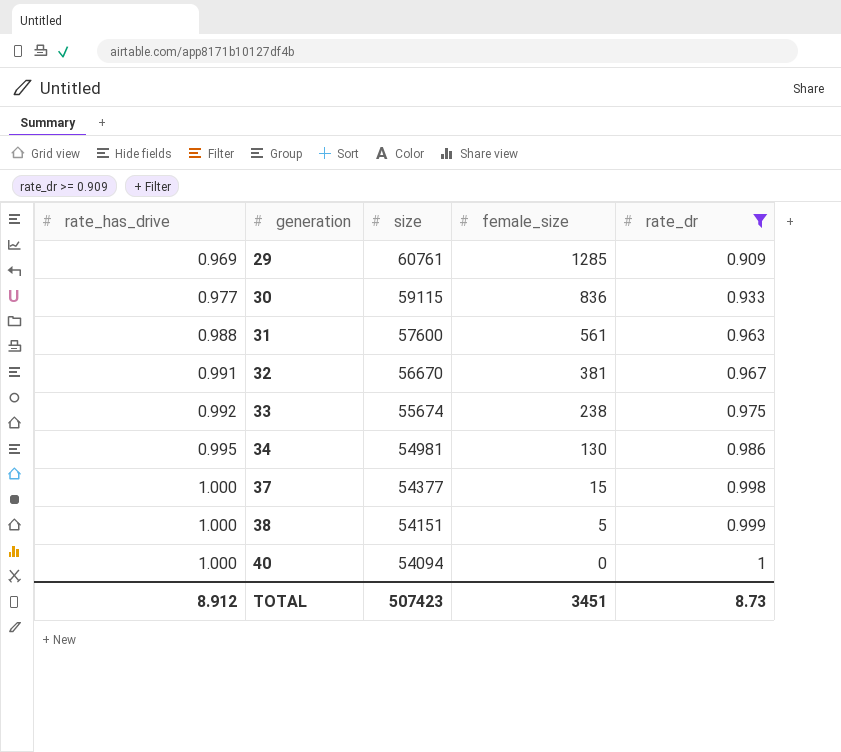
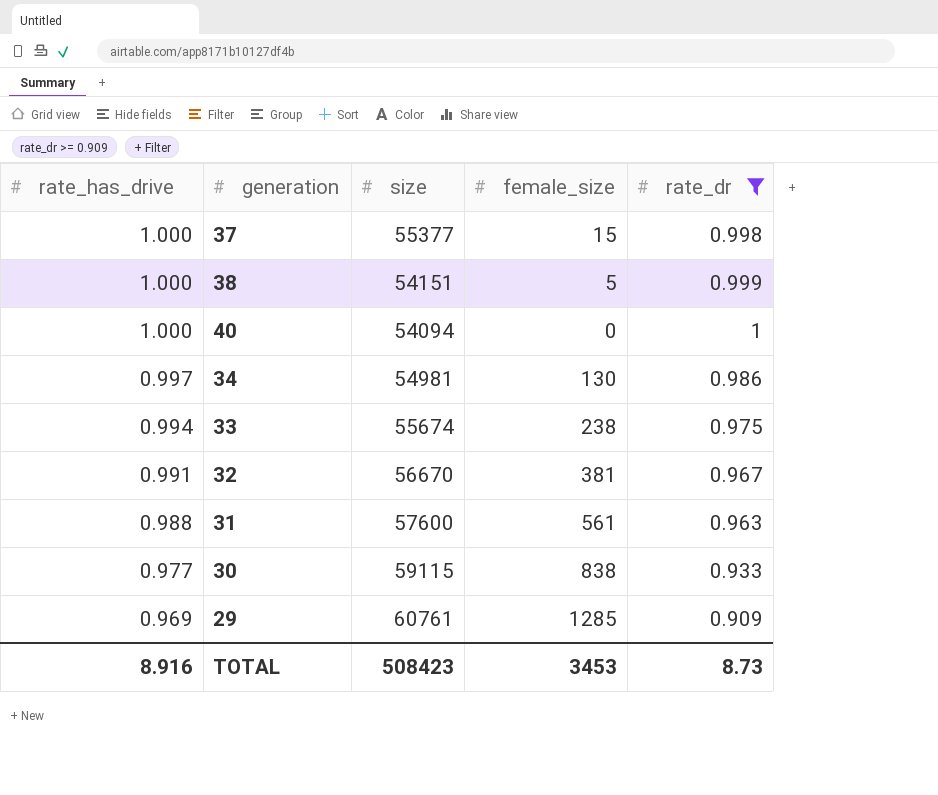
row order: rate_has_drive ascending -> rate_has_drive descending
37 | size: 54377 -> 55377
34 | rate_has_drive: 0.995 -> 0.997
33 | rate_has_drive: 0.992 -> 0.994
30 | female_size: 836 -> 838
TOTAL | rate_has_drive: 8.912 -> 8.916
TOTAL | size: 507423 -> 508423
TOTAL | female_size: 3451 -> 3453

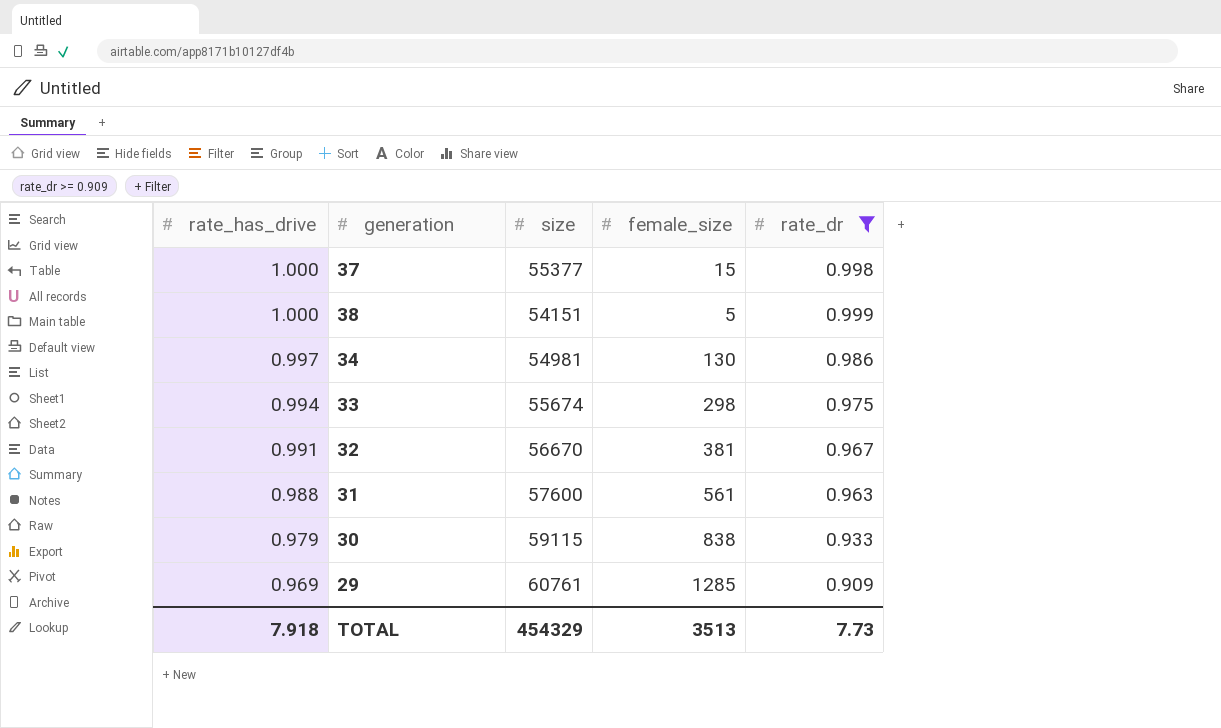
row 40: 1.000 | 54094 | 0 | 1 -> none
33 | female_size: 238 -> 298
30 | rate_has_drive: 0.977 -> 0.979
TOTAL | rate_has_drive: 8.916 -> 7.918
TOTAL | size: 508423 -> 454329
TOTAL | female_size: 3453 -> 3513
TOTAL | rate_dr: 8.73 -> 7.73

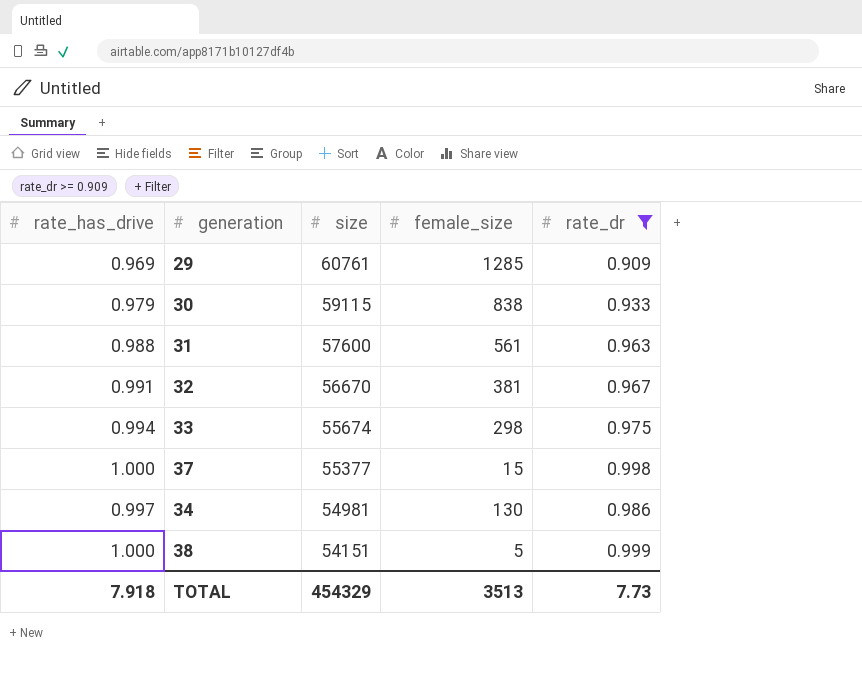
row order: rate_has_drive descending -> size descending

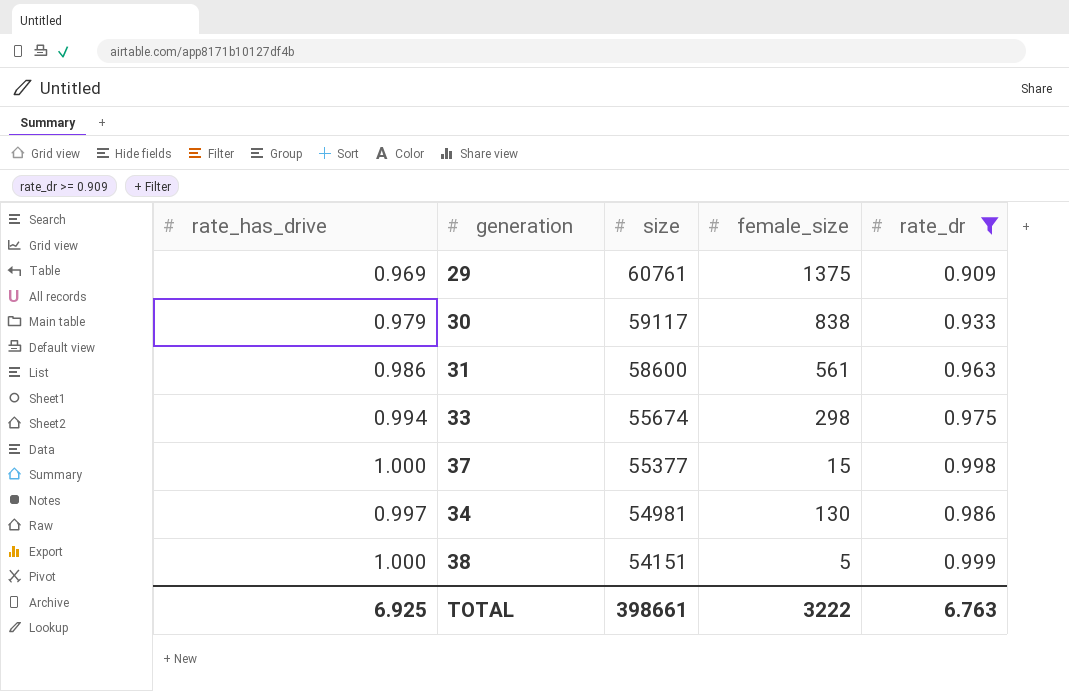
row 32: 0.991 | 56670 | 381 | 0.967 -> none
29 | female_size: 1285 -> 1375
30 | size: 59115 -> 59117
31 | rate_has_drive: 0.988 -> 0.986
31 | size: 57600 -> 58600
TOTAL | rate_has_drive: 7.918 -> 6.925
TOTAL | size: 454329 -> 398661
TOTAL | female_size: 3513 -> 3222
TOTAL | rate_dr: 7.73 -> 6.763

